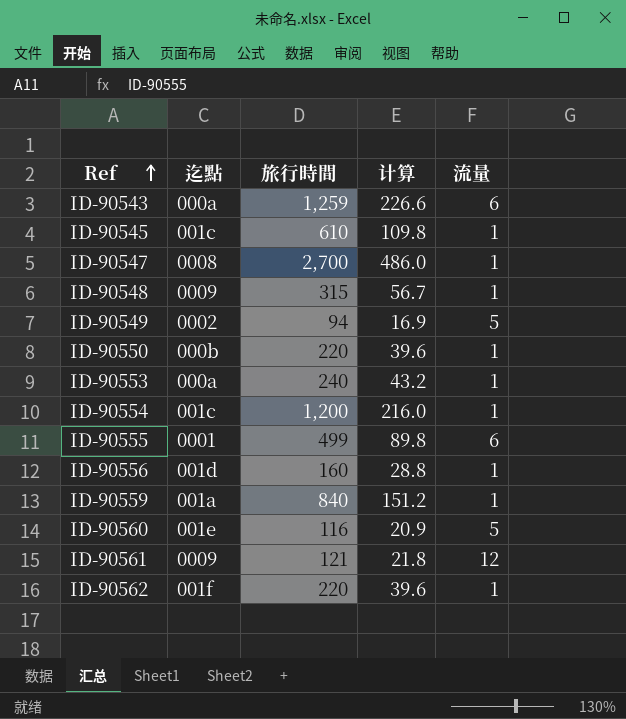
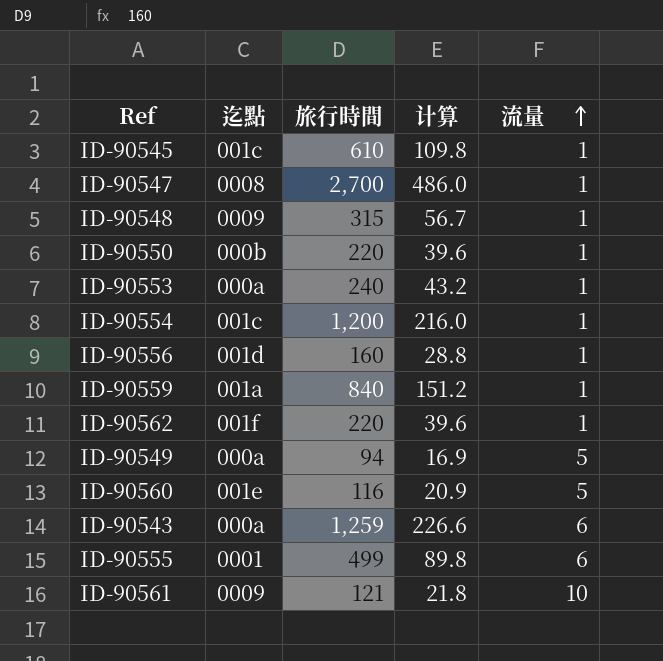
row order: Ref ascending -> 流量 ascending
ID-90549 | 迄點: 0002 -> 000a
ID-90561 | 流量: 12 -> 10

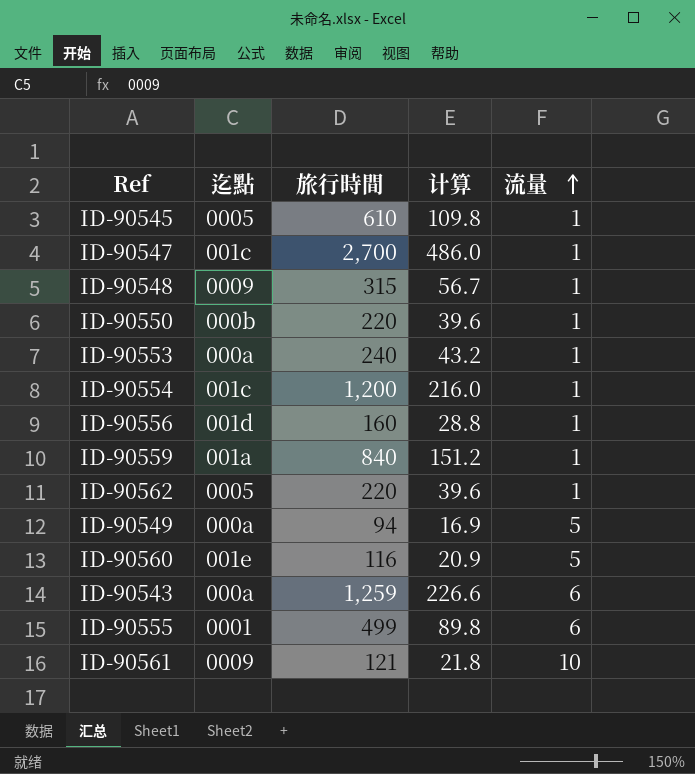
ID-90545 | 迄點: 001c -> 0005
ID-90547 | 迄點: 0008 -> 001c
ID-90562 | 迄點: 001f -> 0005

